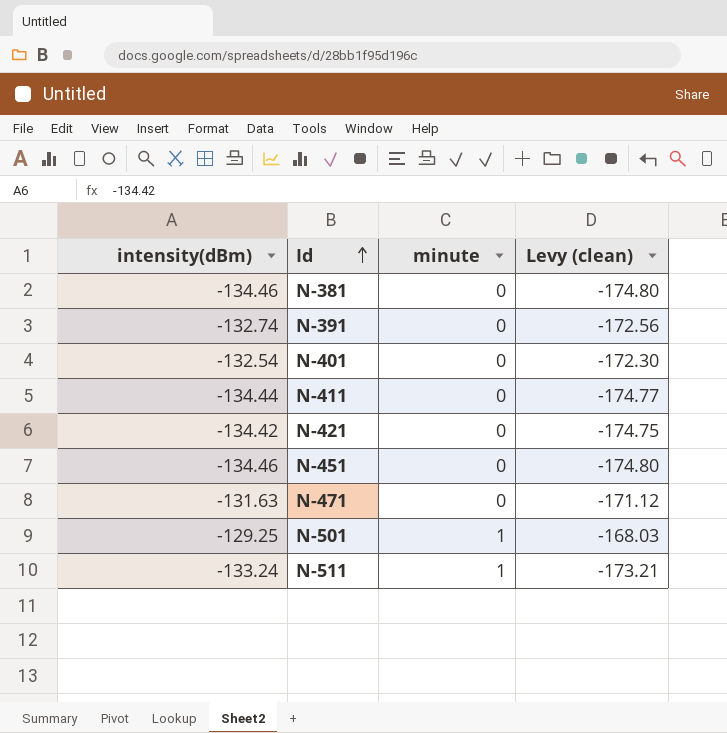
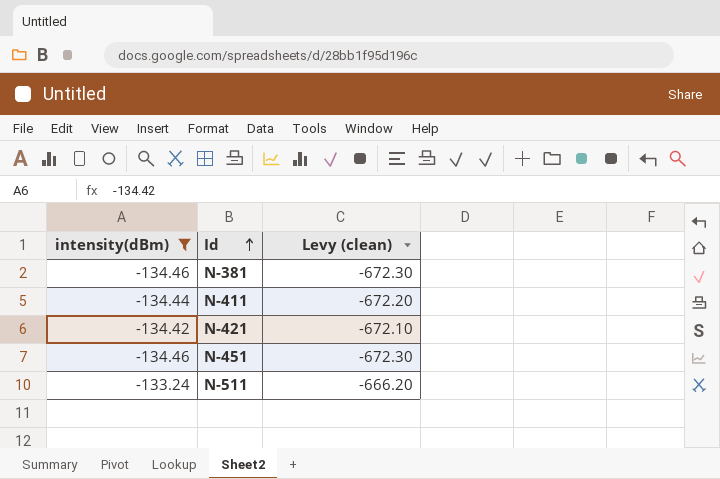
filter: none -> intensity(dBm) <= -133.24
column minute | position: 3 -> none
column Levy (clean) | formula: [intensity(dBm)] * 1.3 -> [intensity(dBm)] * 5

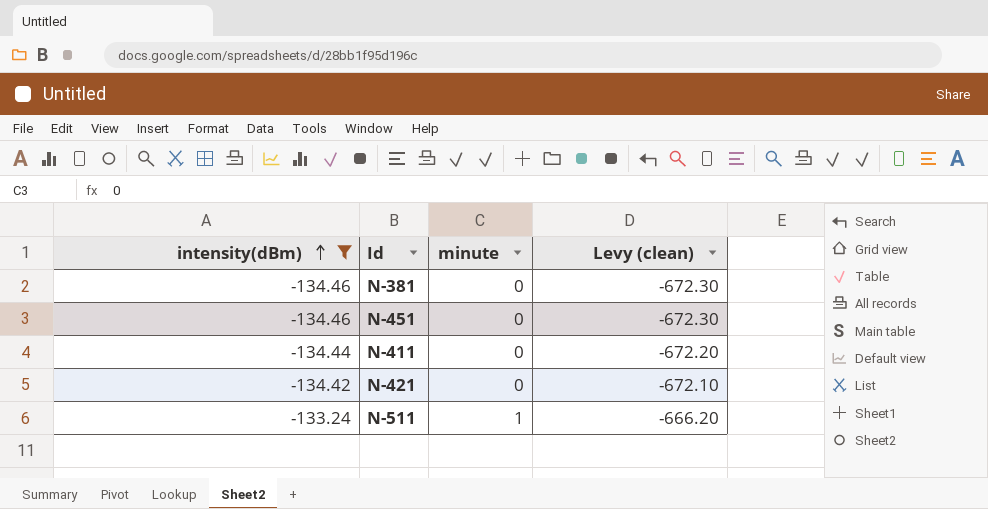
row order: Id ascending -> intensity(dBm) ascending
column minute | position: none -> 3

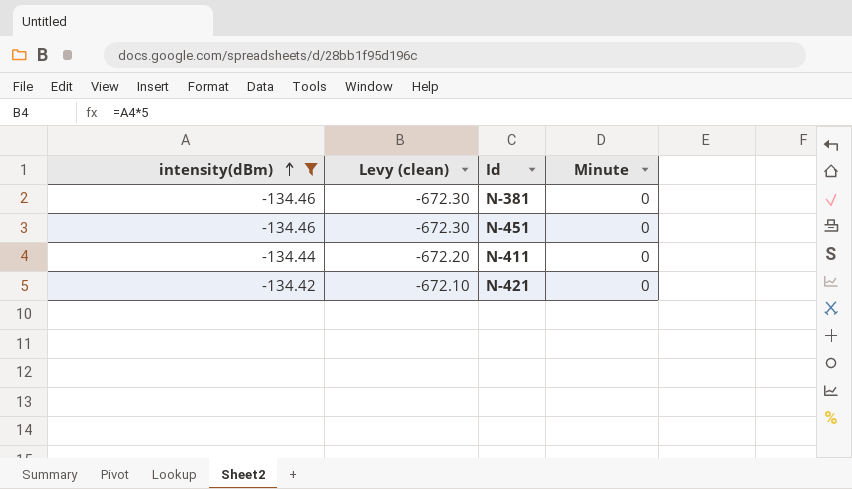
column Levy (clean) | position: 4 -> 2
column name: minute -> Minute
row N-511: -133.24 | 1 | -666.20 -> none

